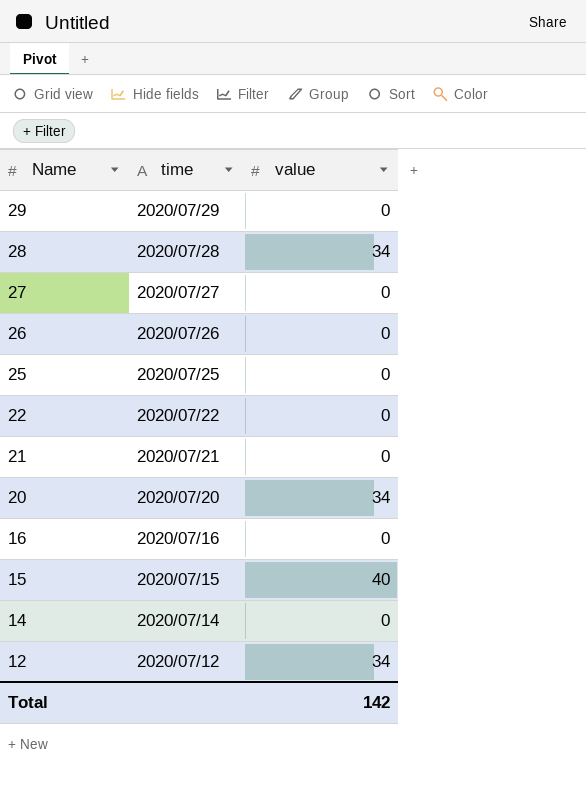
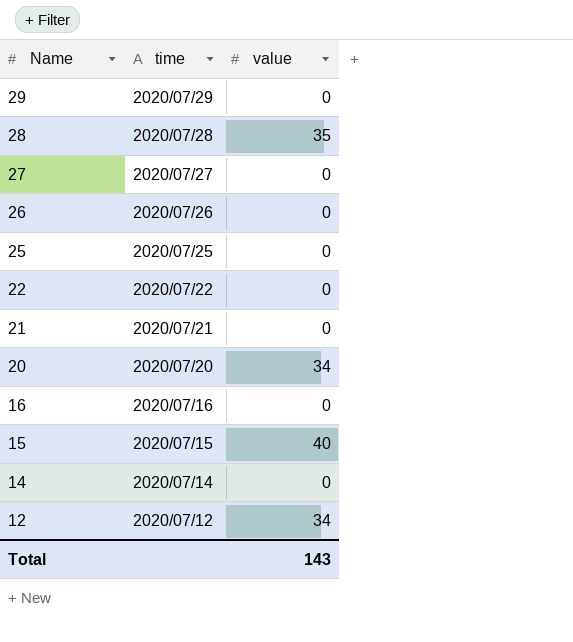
28 | value: 34 -> 35
Total | value: 142 -> 143

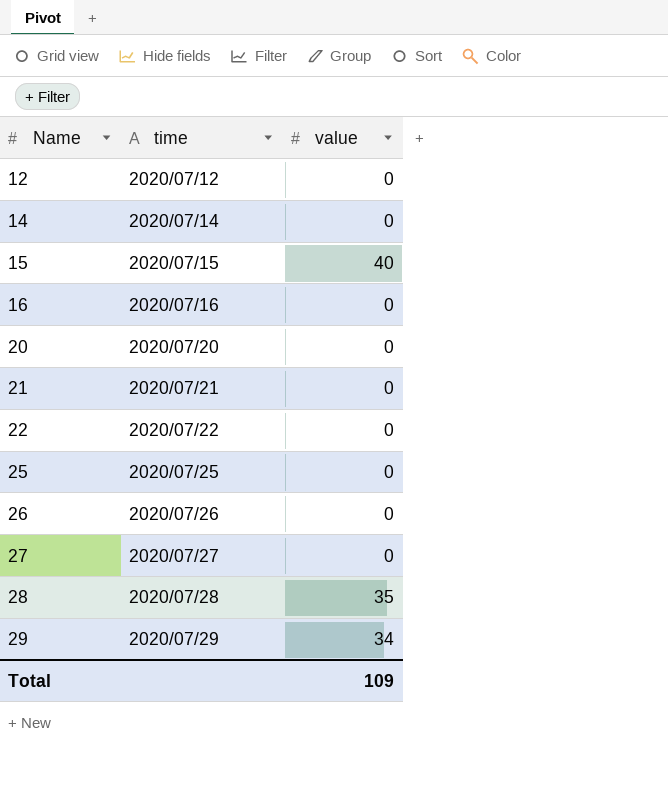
row order: Name descending -> Name ascending
12 | value: 34 -> 0
20 | value: 34 -> 0
29 | value: 0 -> 34
Total | value: 143 -> 109

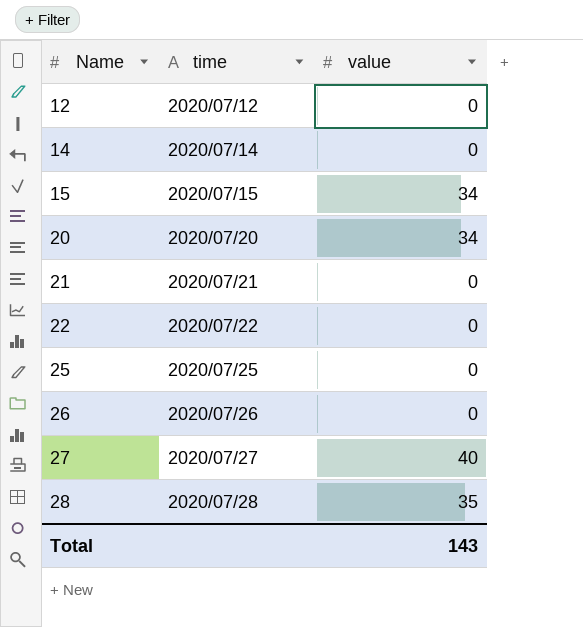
row 16: 2020/07/16 | 0 -> none
row 29: 2020/07/29 | 34 -> none
15 | value: 40 -> 34
20 | value: 0 -> 34
27 | value: 0 -> 40
Total | value: 109 -> 143

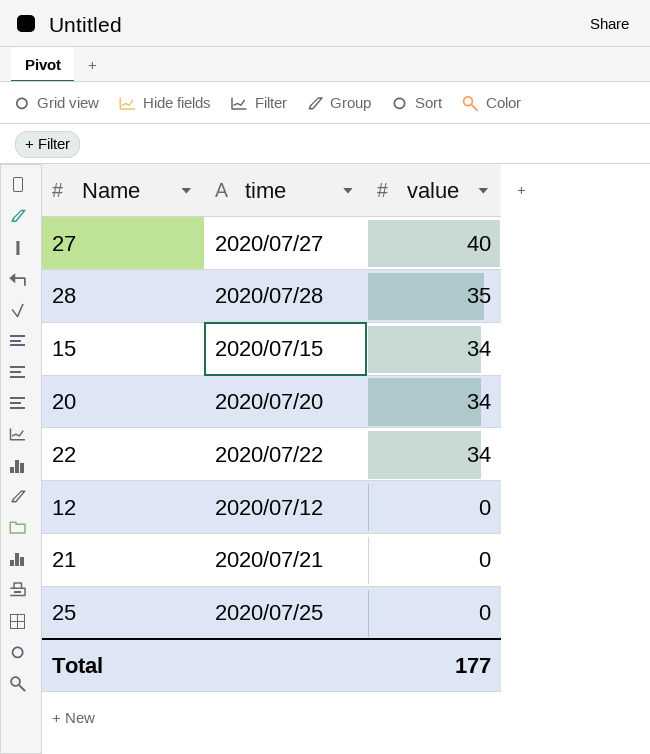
row order: Name ascending -> value descending
row 14: 2020/07/14 | 0 -> none
row 26: 2020/07/26 | 0 -> none
22 | value: 0 -> 34
Total | value: 143 -> 177

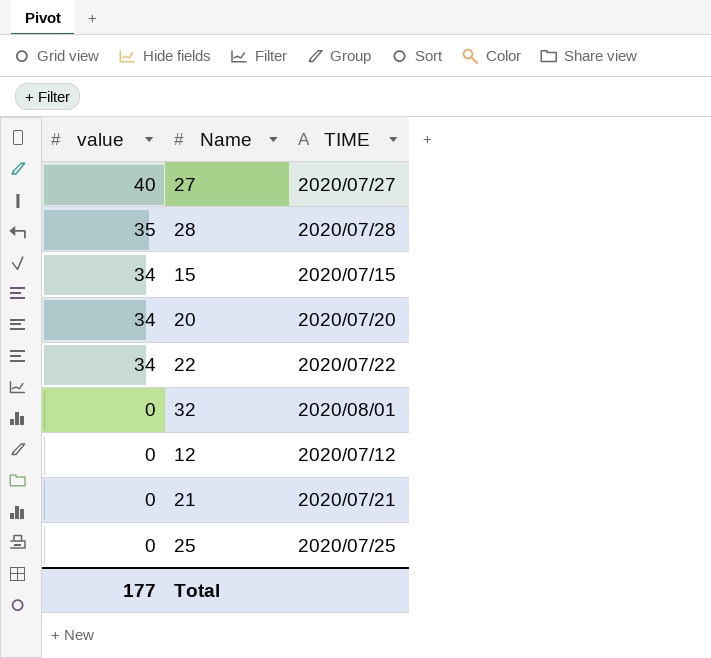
column value | position: 3 -> 1
column name: time -> TIME
row 32: none -> 0 | 2020/08/01

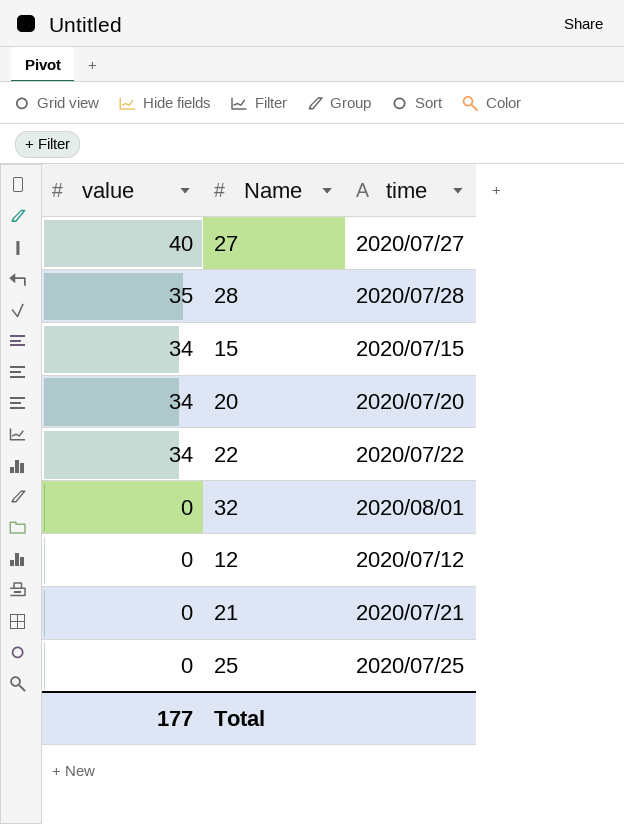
column name: TIME -> time

